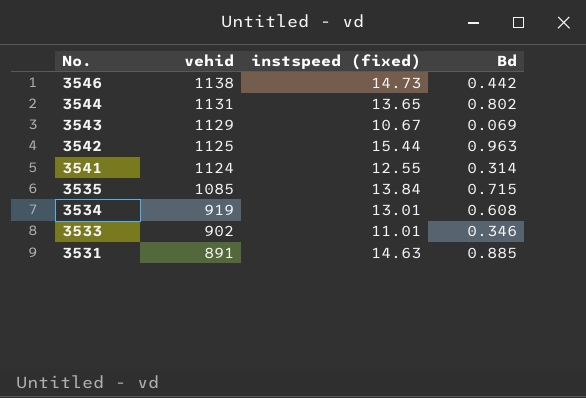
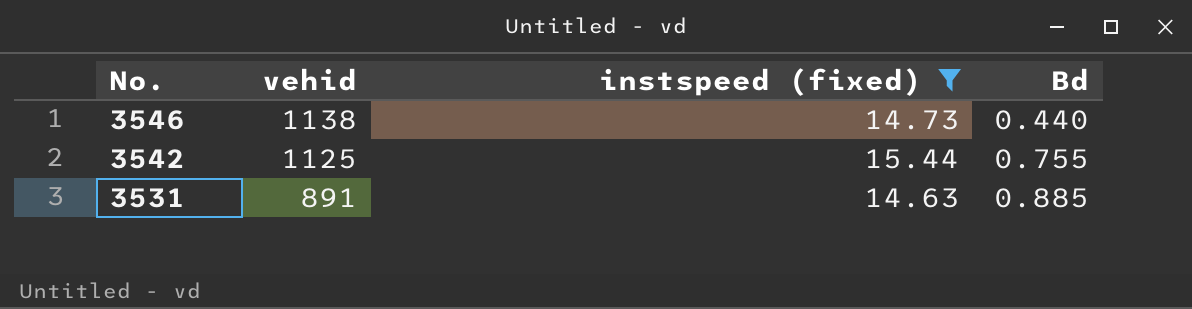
filter: none -> instspeed (fixed) >= 14.63
3546 | Bd: 0.442 -> 0.440
3542 | Bd: 0.963 -> 0.755

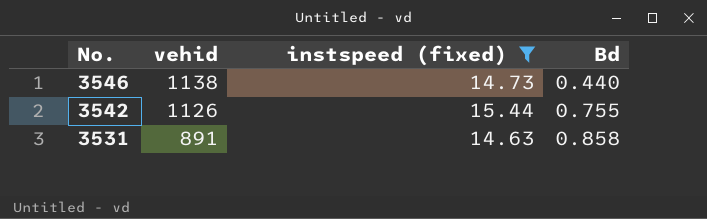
3542 | vehid: 1125 -> 1126
3531 | Bd: 0.885 -> 0.858

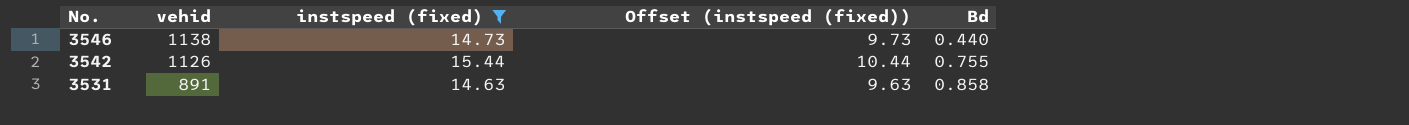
column Offset (instspeed (fixed)) | formula: none -> [instspeed (fixed)] - 5

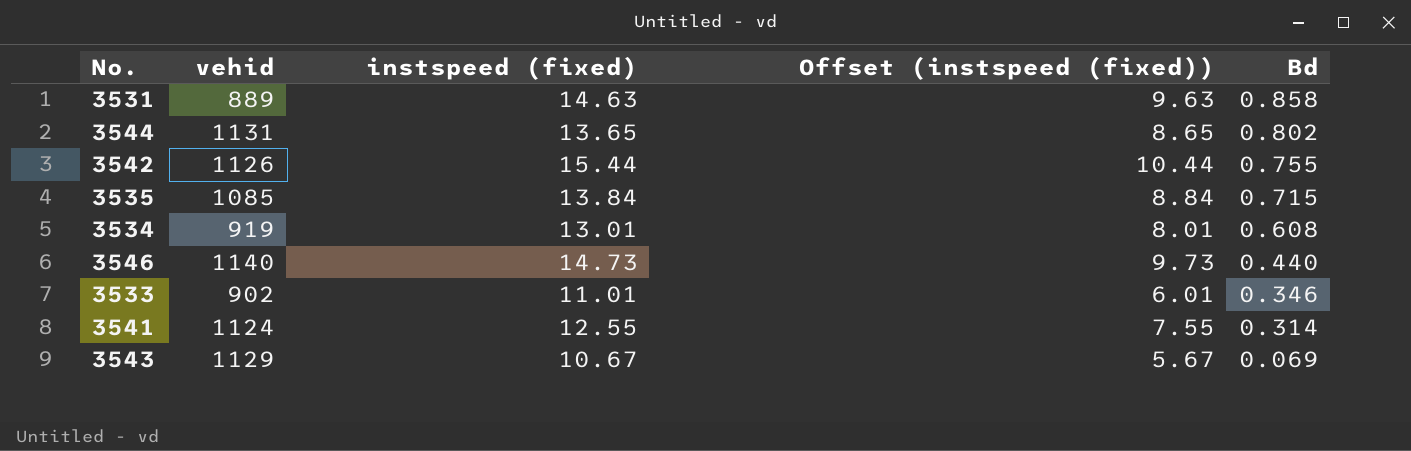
filter: instspeed (fixed) >= 14.63 -> none
row order: No. descending -> Bd descending
3531 | vehid: 891 -> 889
3546 | vehid: 1138 -> 1140

